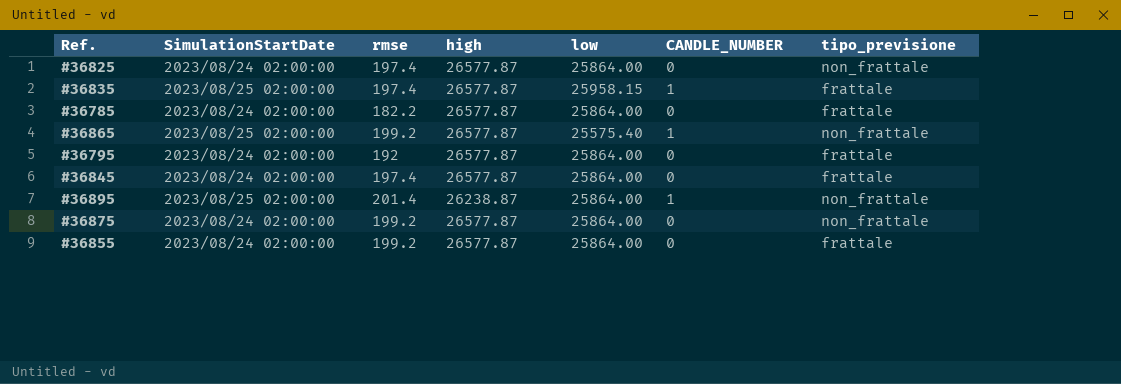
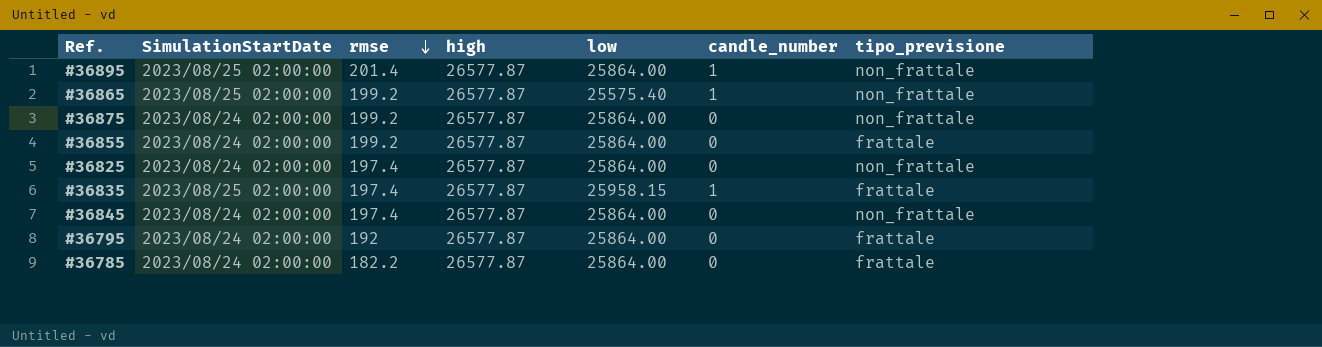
row order: none -> rmse descending
column name: CANDLE_NUMBER -> candle_number
#36895 | high: 26238.87 -> 26577.87
#36845 | tipo_previsione: frattale -> non_frattale

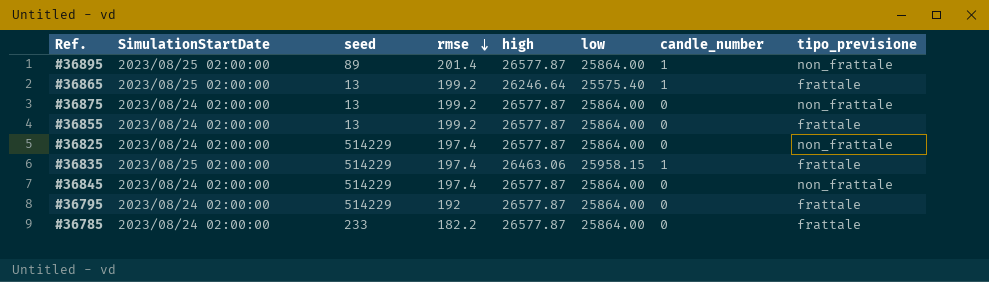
column seed | position: none -> 3
#36865 | high: 26577.87 -> 26246.64
#36865 | tipo_previsione: non_frattale -> frattale
#36835 | high: 26577.87 -> 26463.06

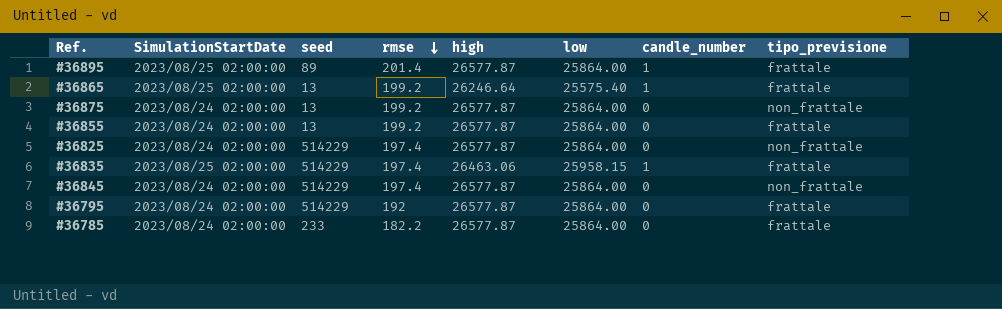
#36895 | tipo_previsione: non_frattale -> frattale

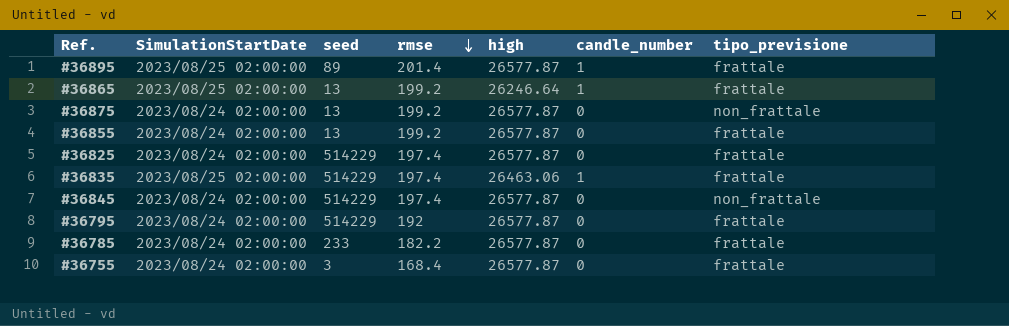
column low | position: 6 -> none
#36825 | tipo_previsione: non_frattale -> frattale
row #36755: none -> 2023/08/24 02:00:00 | 3 | 168.4 | 26577.87 | 0 | frattale

